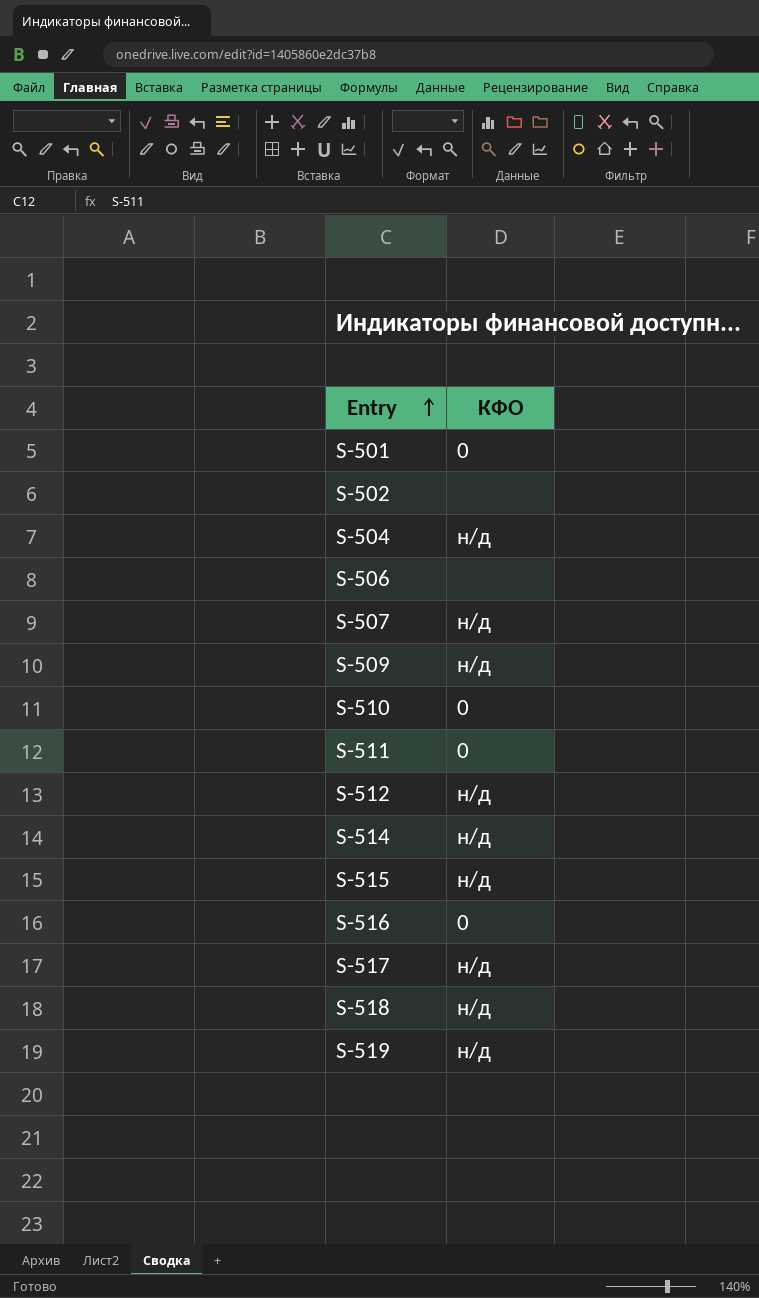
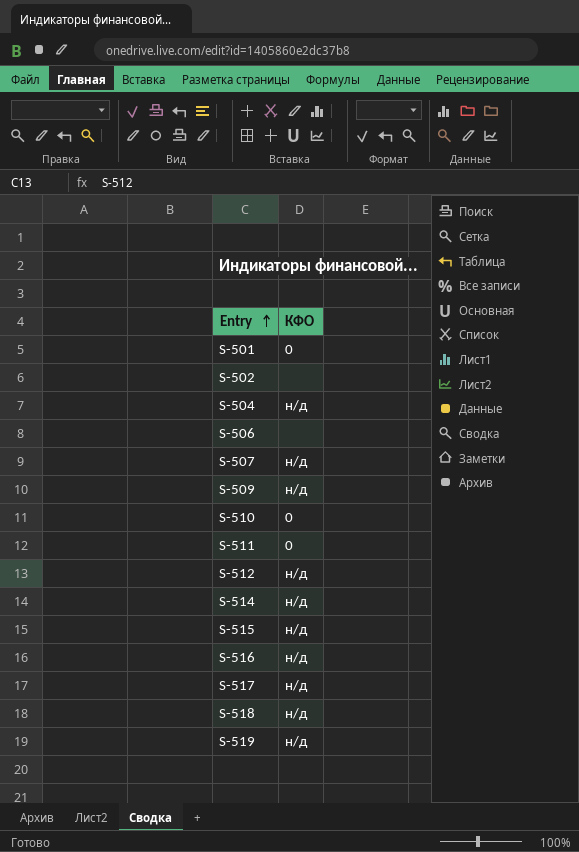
S-516 | КФО: 0 -> н/д

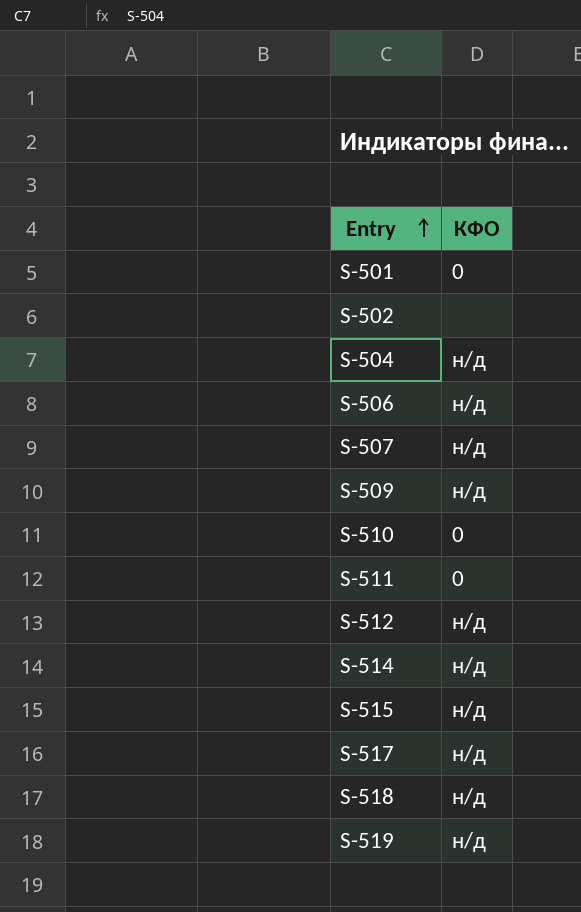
row S-516: н/д -> none
S-506 | КФО: none -> н/д

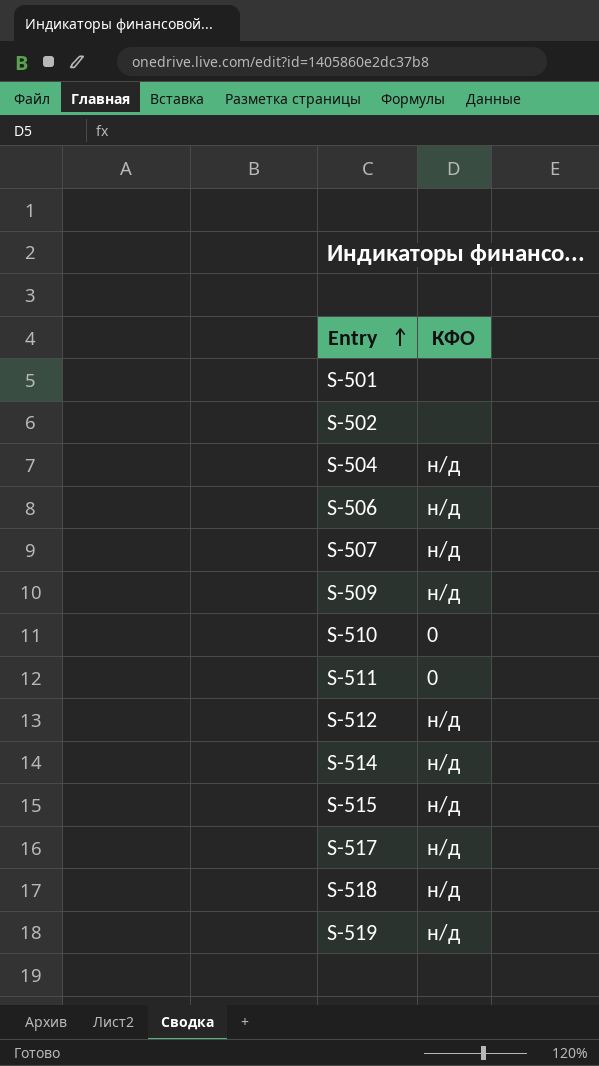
S-501 | КФО: 0 -> none

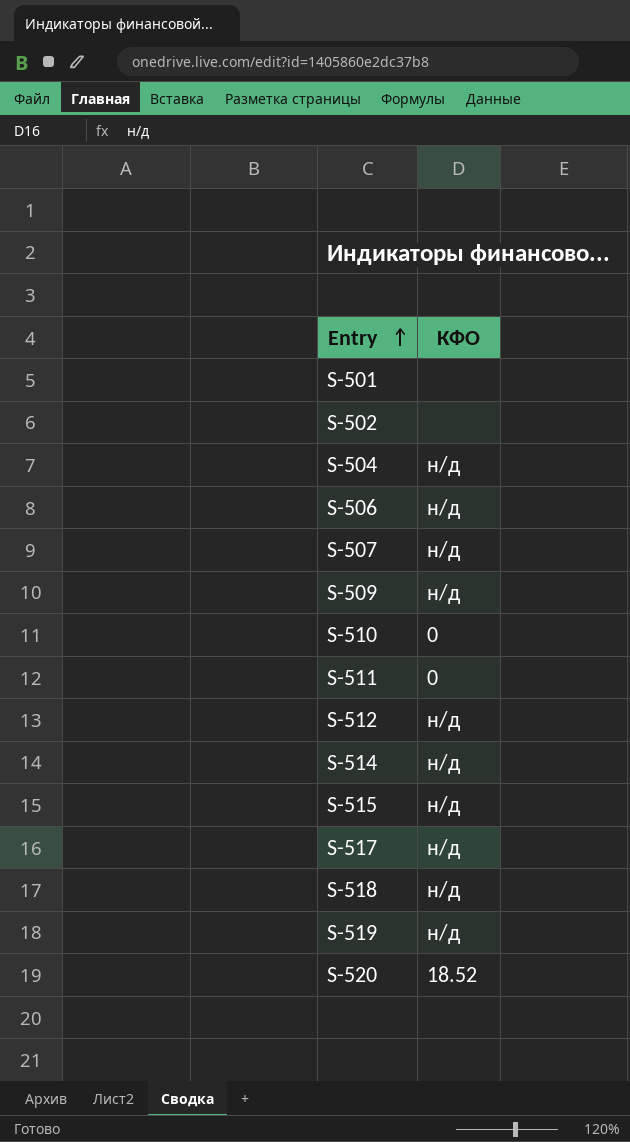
row S-520: none -> 18.52

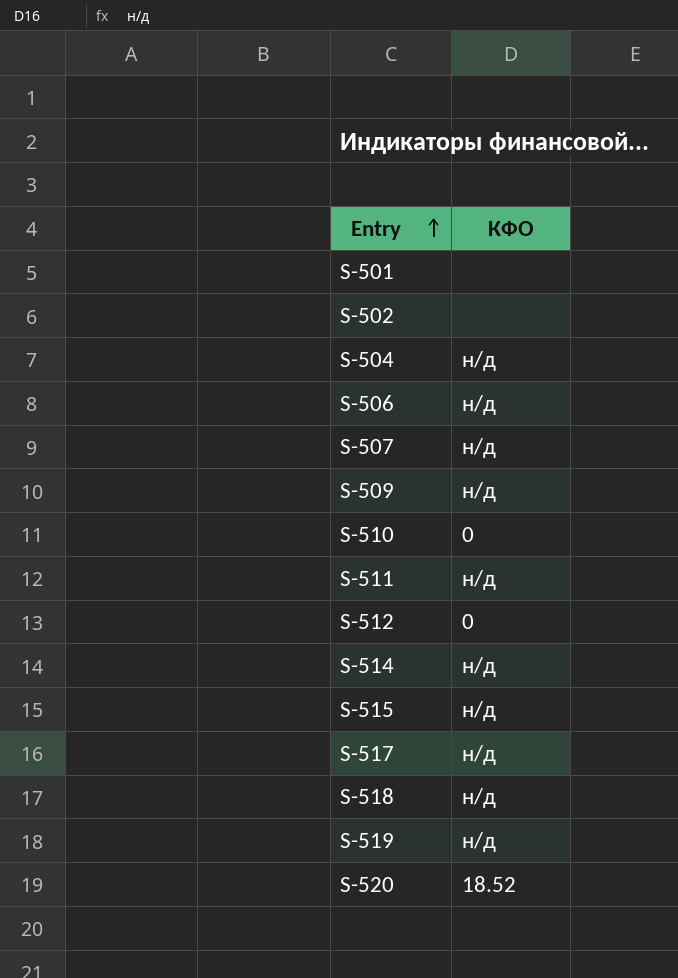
S-511 | КФО: 0 -> н/д
S-512 | КФО: н/д -> 0

